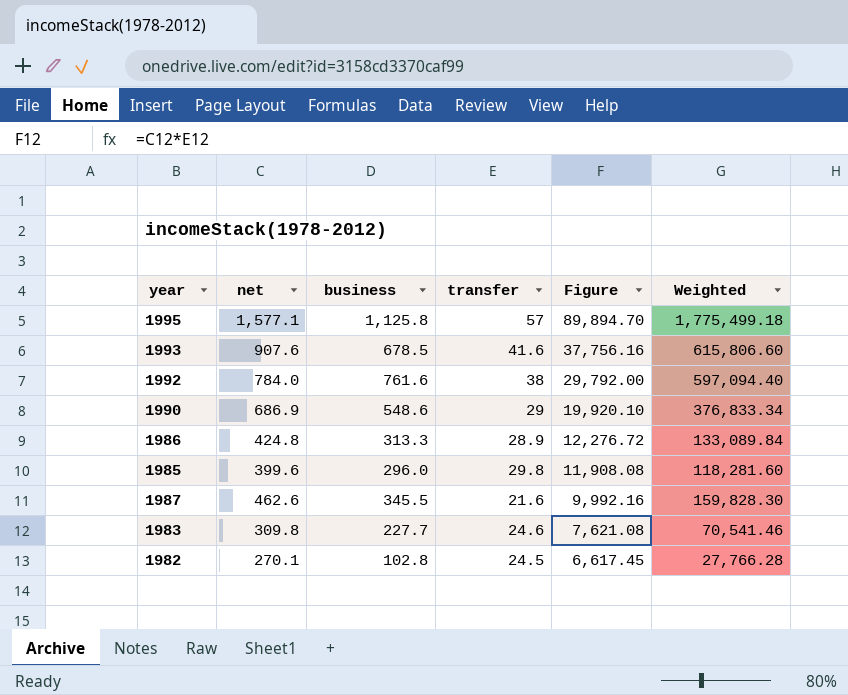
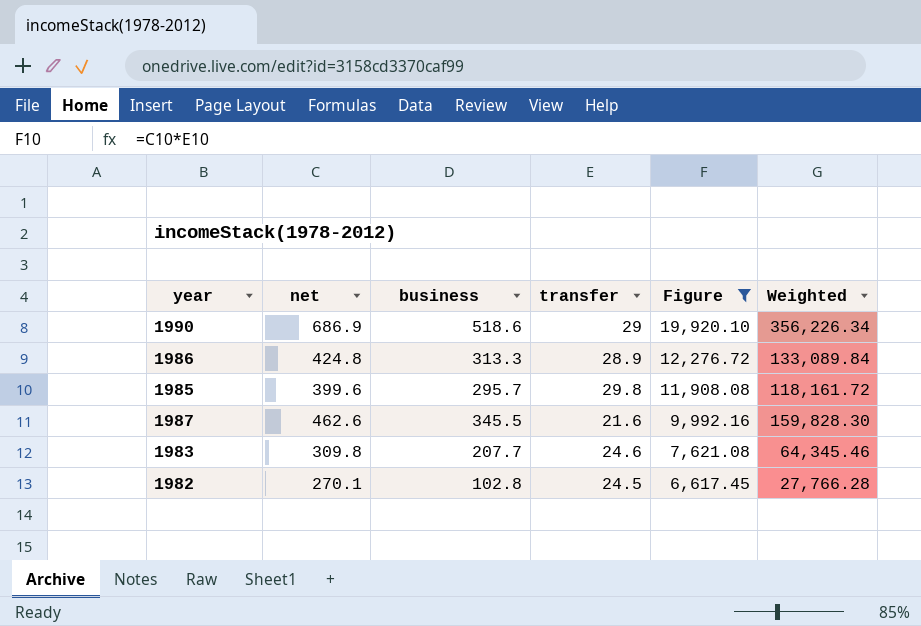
filter: none -> Figure <= 19,920.10
1990 | business: 548.6 -> 518.6
1990 | Weighted: 376,833.34 -> 356,226.34
1985 | business: 296.0 -> 295.7
1985 | Weighted: 118,281.60 -> 118,161.72
1983 | business: 227.7 -> 207.7
1983 | Weighted: 70,541.46 -> 64,345.46

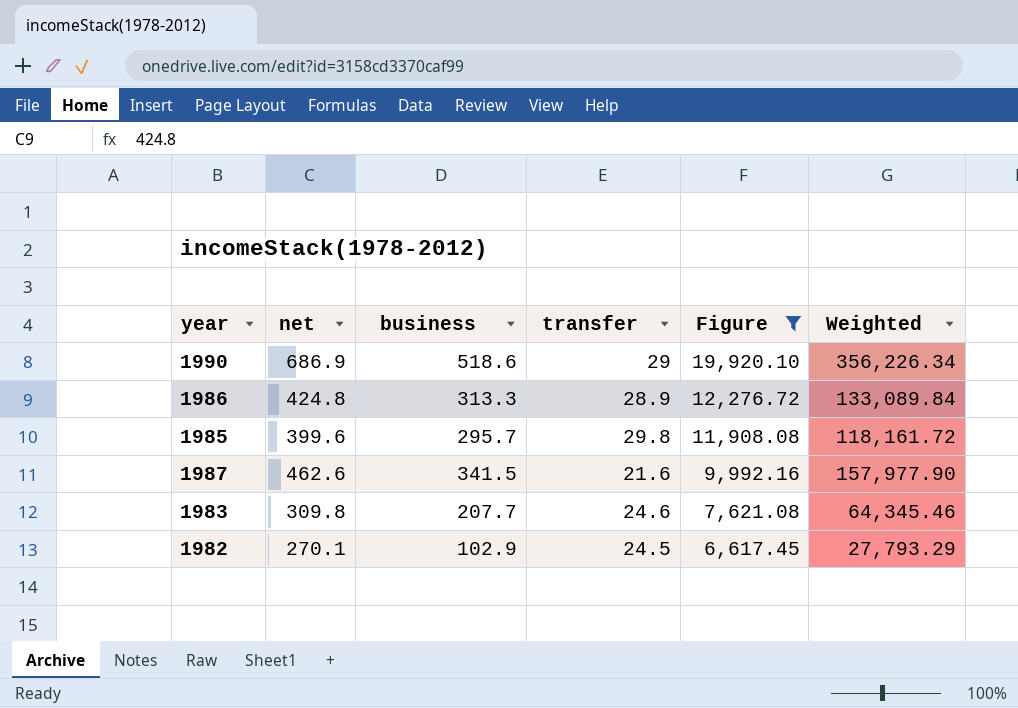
1987 | business: 345.5 -> 341.5
1987 | Weighted: 159,828.30 -> 157,977.90
1982 | business: 102.8 -> 102.9
1982 | Weighted: 27,766.28 -> 27,793.29

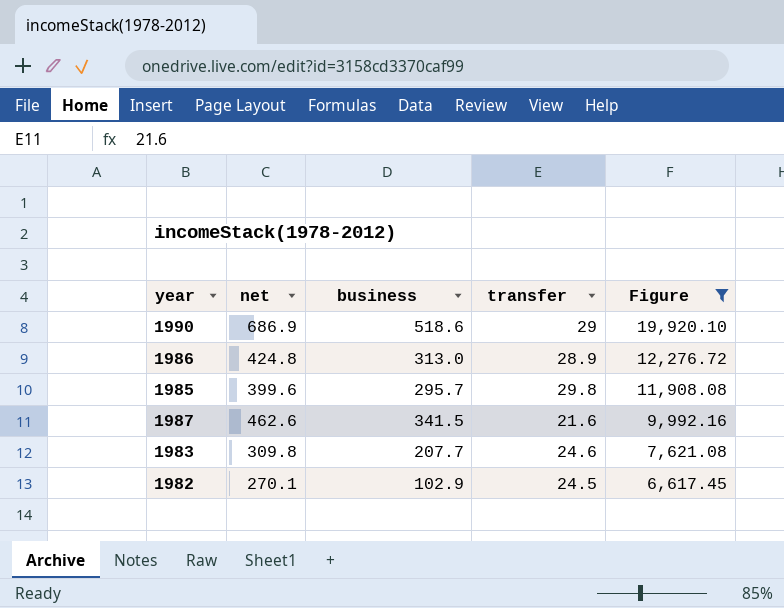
column Weighted | formula: [net] * [business] -> none
1986 | business: 313.3 -> 313.0

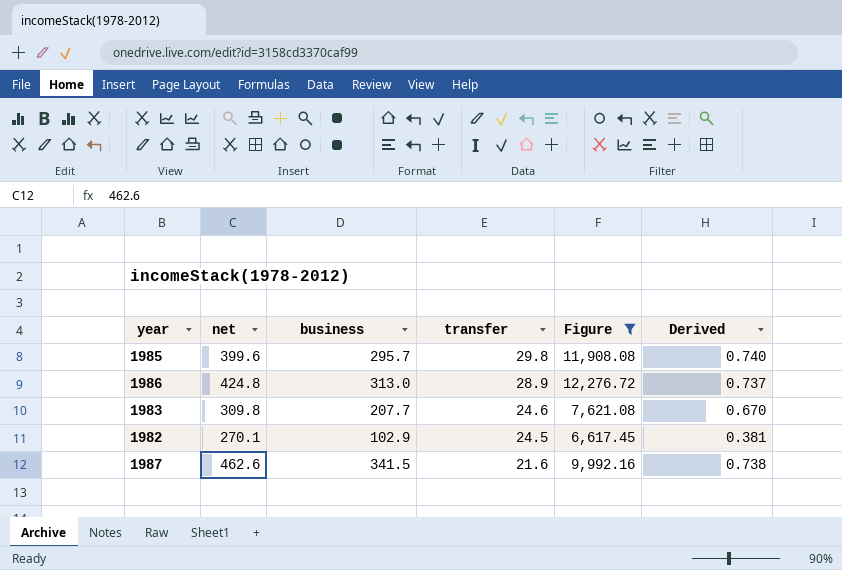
row order: Figure descending -> transfer descending
column Derived | formula: none -> [business] / [net]
row 1990: 686.9 | 518.6 | 29 | 19,920.10 -> none

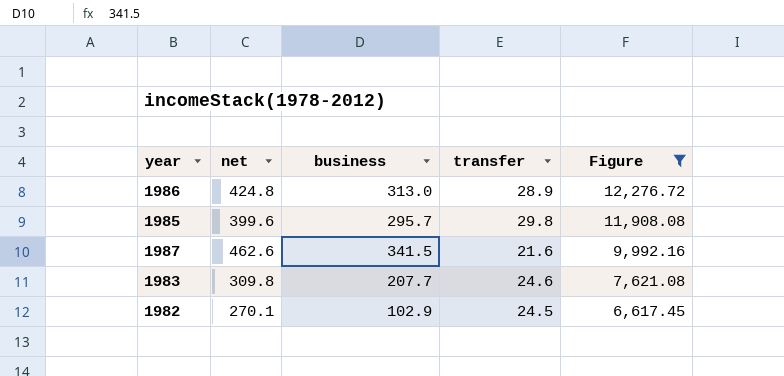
row order: transfer descending -> Figure descending
column Derived | formula: [business] / [net] -> none

